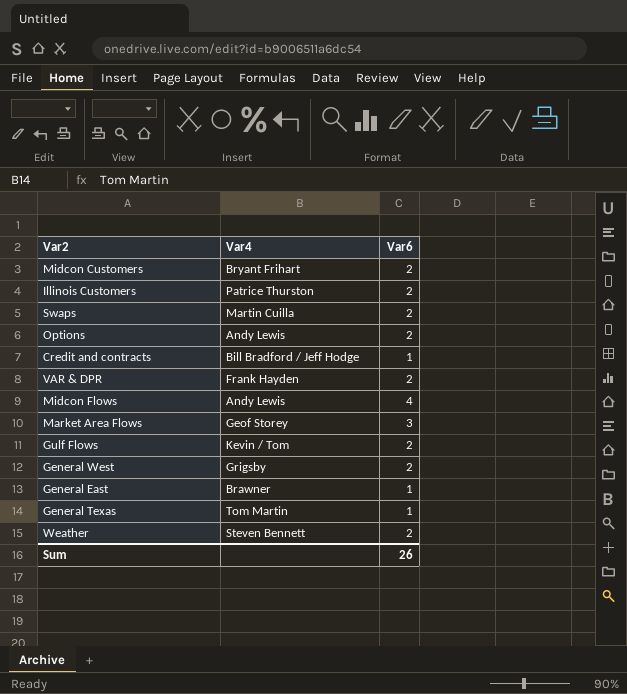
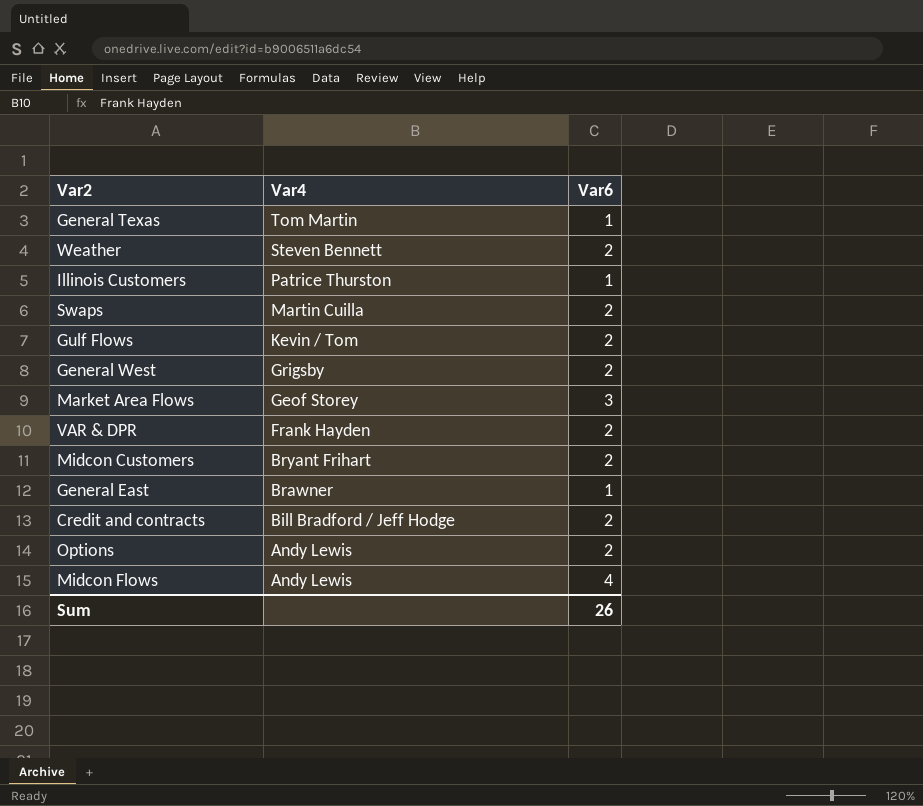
row order: none -> Var4 descending
Illinois Customers | Var6: 2 -> 1
Credit and contracts | Var6: 1 -> 2

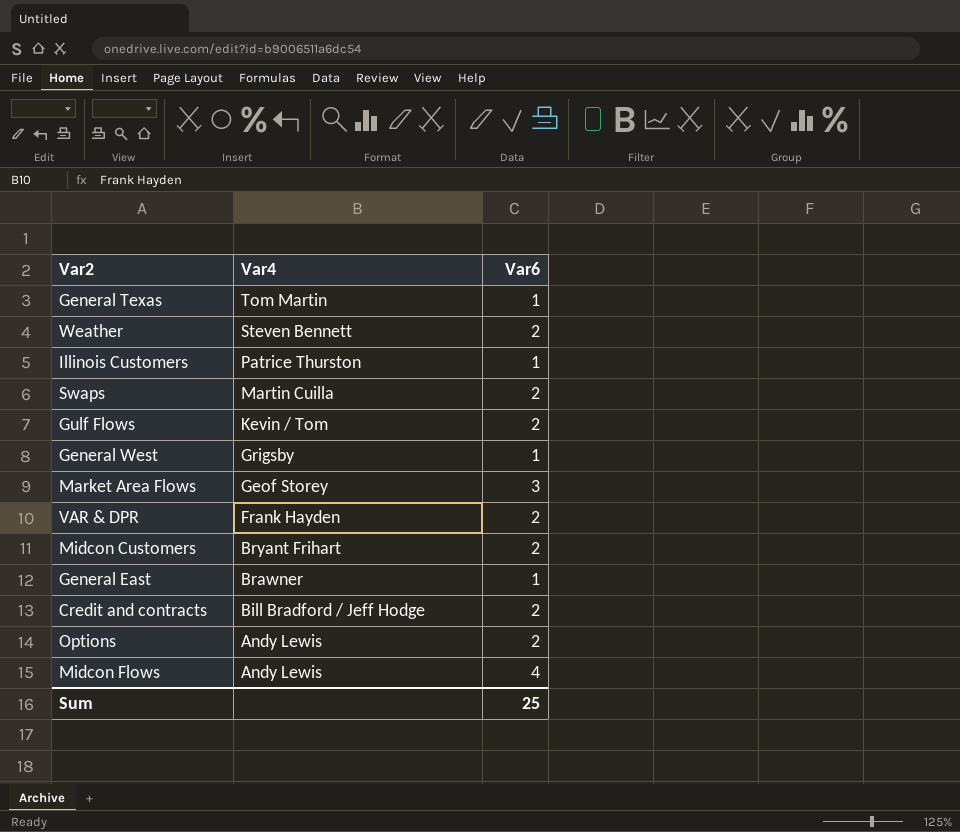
General West | Var6: 2 -> 1
Sum | Var6: 26 -> 25

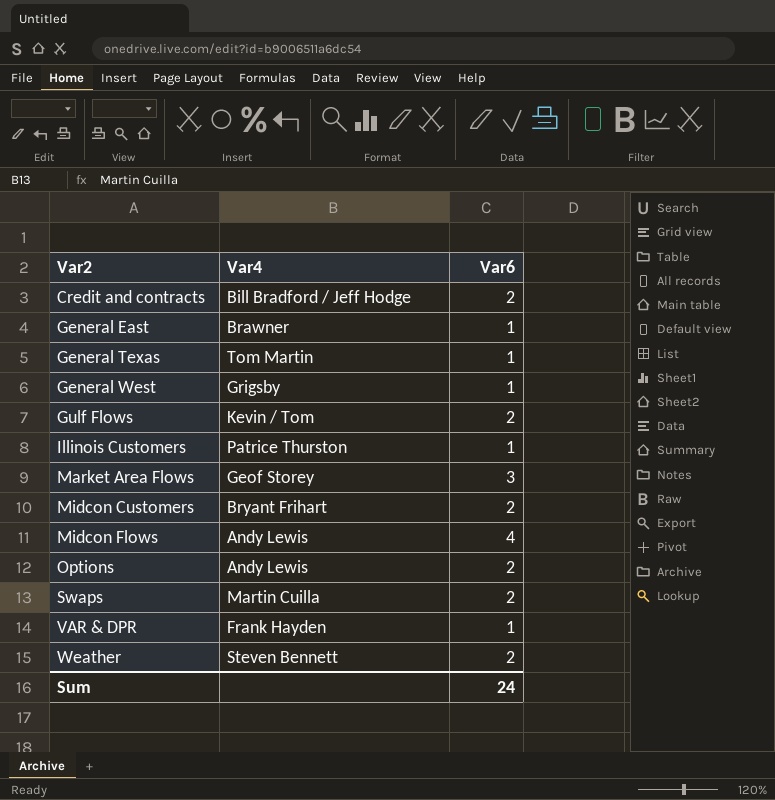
row order: Var4 descending -> Var2 ascending
VAR & DPR | Var6: 2 -> 1
Sum | Var6: 25 -> 24

